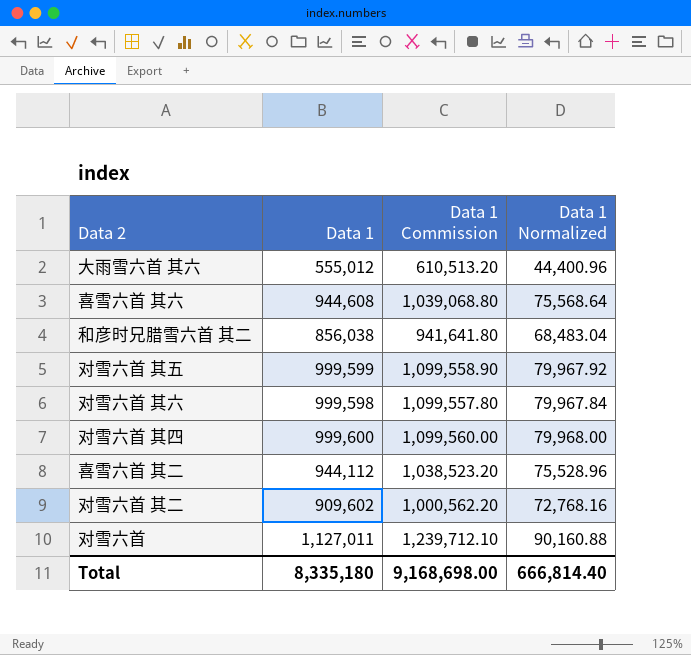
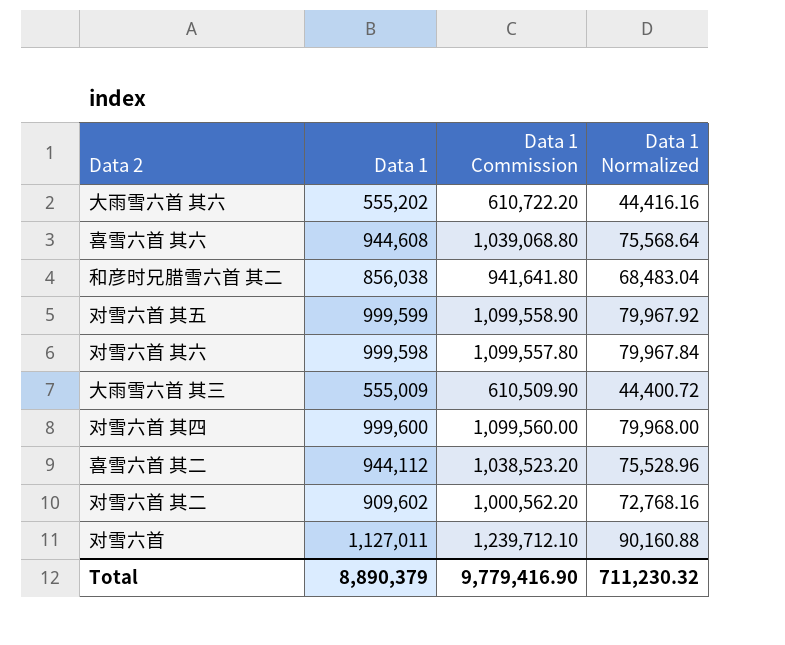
大雨雪六首 其六 | Data 1: 555,012 -> 555,202
大雨雪六首 其六 | Data 1 Commission: 610,513.20 -> 610,722.20
大雨雪六首 其六 | Data 1 Normalized: 44,400.96 -> 44,416.16
row 大雨雪六首 其三: none -> 555,009 | 610,509.90 | 44,400.72
Total | Data 1: 8,335,180 -> 8,890,379
Total | Data 1 Commission: 9,168,698.00 -> 9,779,416.90
Total | Data 1 Normalized: 666,814.40 -> 711,230.32

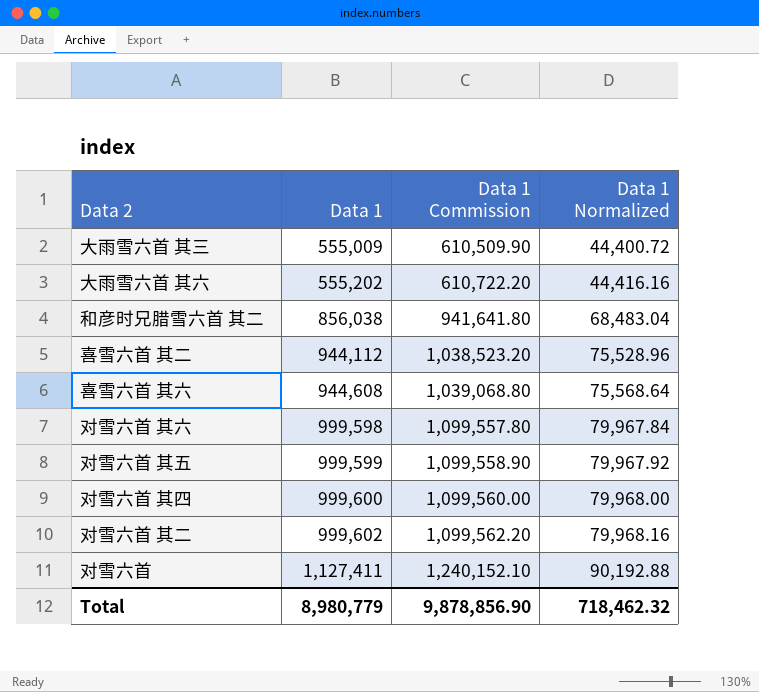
row order: none -> Data 1 ascending
对雪六首 其二 | Data 1: 909,602 -> 999,602
对雪六首 其二 | Data 1 Commission: 1,000,562.20 -> 1,099,562.20
对雪六首 其二 | Data 1 Normalized: 72,768.16 -> 79,968.16
对雪六首 | Data 1: 1,127,011 -> 1,127,411
对雪六首 | Data 1 Commission: 1,239,712.10 -> 1,240,152.10
对雪六首 | Data 1 Normalized: 90,160.88 -> 90,192.88
Total | Data 1: 8,890,379 -> 8,980,779
Total | Data 1 Commission: 9,779,416.90 -> 9,878,856.90
Total | Data 1 Normalized: 711,230.32 -> 718,462.32

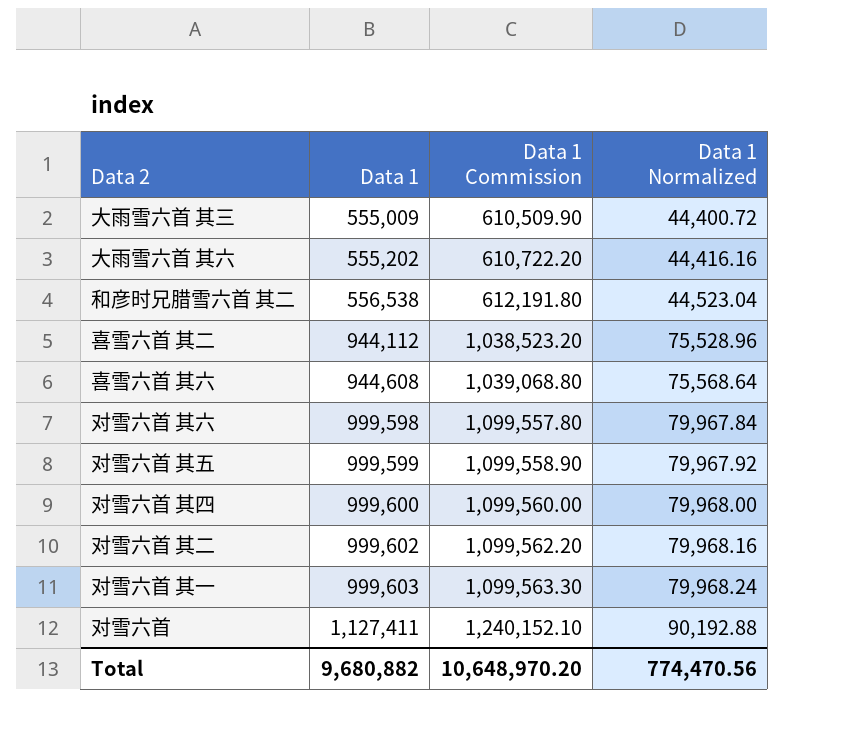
和彦时兄腊雪六首 其二 | Data 1: 856,038 -> 556,538
和彦时兄腊雪六首 其二 | Data 1 Commission: 941,641.80 -> 612,191.80
和彦时兄腊雪六首 其二 | Data 1 Normalized: 68,483.04 -> 44,523.04
row 对雪六首 其一: none -> 999,603 | 1,099,563.30 | 79,968.24
Total | Data 1: 8,980,779 -> 9,680,882
Total | Data 1 Commission: 9,878,856.90 -> 10,648,970.20
Total | Data 1 Normalized: 718,462.32 -> 774,470.56

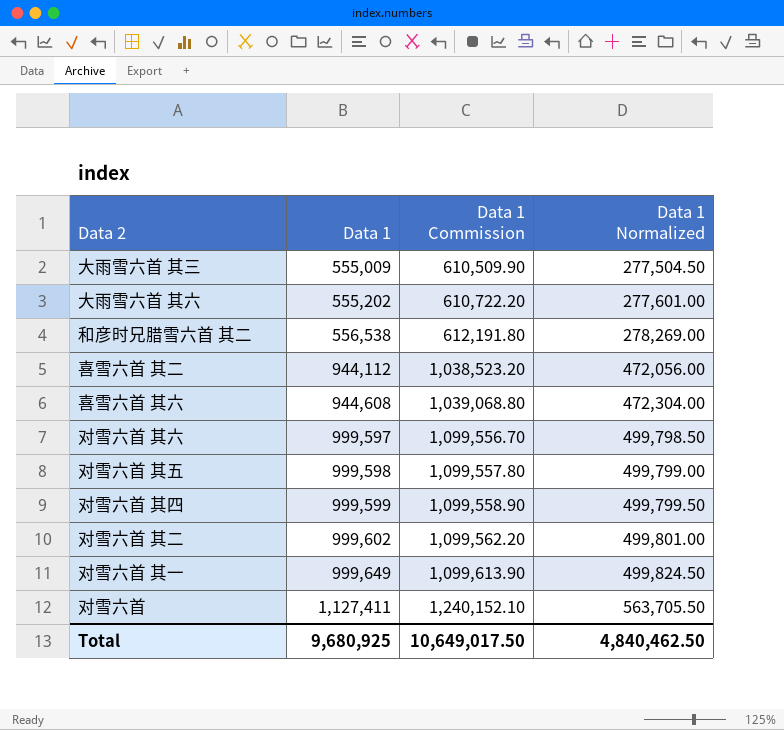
column Data 1 Normalized | formula: [Data 1] * 0.08 -> [Data 1] * 0.5
对雪六首 其六 | Data 1: 999,598 -> 999,597
对雪六首 其六 | Data 1 Commission: 1,099,557.80 -> 1,099,556.70
对雪六首 其五 | Data 1: 999,599 -> 999,598
对雪六首 其五 | Data 1 Commission: 1,099,558.90 -> 1,099,557.80
对雪六首 其四 | Data 1: 999,600 -> 999,599
对雪六首 其四 | Data 1 Commission: 1,099,560.00 -> 1,099,558.90
对雪六首 其一 | Data 1: 999,603 -> 999,649
对雪六首 其一 | Data 1 Commission: 1,099,563.30 -> 1,099,613.90
Total | Data 1: 9,680,882 -> 9,680,925
Total | Data 1 Commission: 10,648,970.20 -> 10,649,017.50
Total | Data 1 Normalized: 774,470.56 -> 4,840,462.50

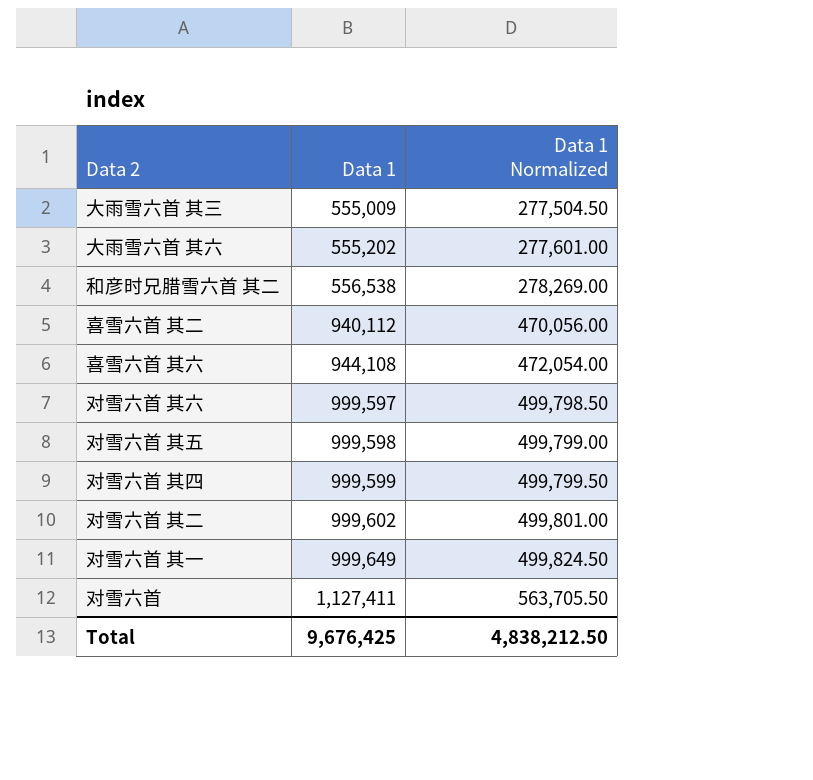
column Data 1 Commission | formula: [Data 1] * 1.1 -> none
喜雪六首 其二 | Data 1: 944,112 -> 940,112
喜雪六首 其二 | Data 1 Normalized: 472,056.00 -> 470,056.00
喜雪六首 其六 | Data 1: 944,608 -> 944,108
喜雪六首 其六 | Data 1 Normalized: 472,304.00 -> 472,054.00
Total | Data 1: 9,680,925 -> 9,676,425
Total | Data 1 Normalized: 4,840,462.50 -> 4,838,212.50

